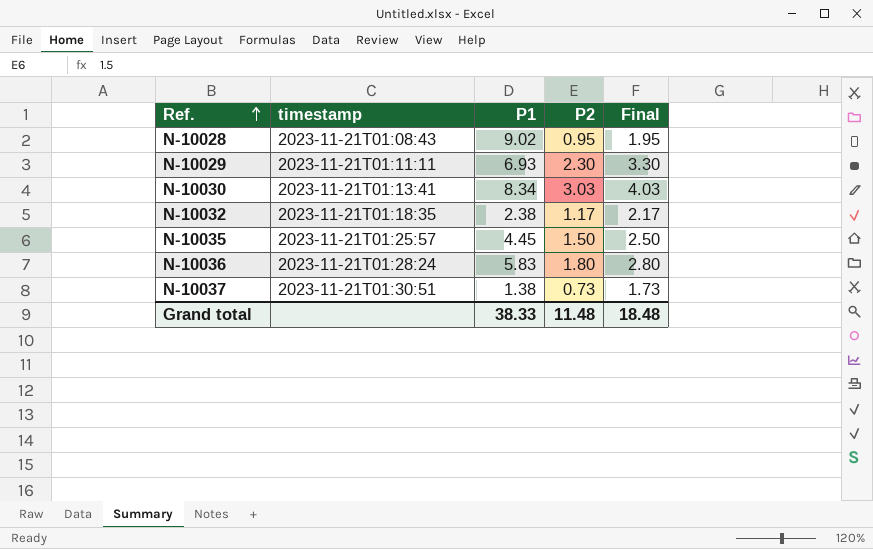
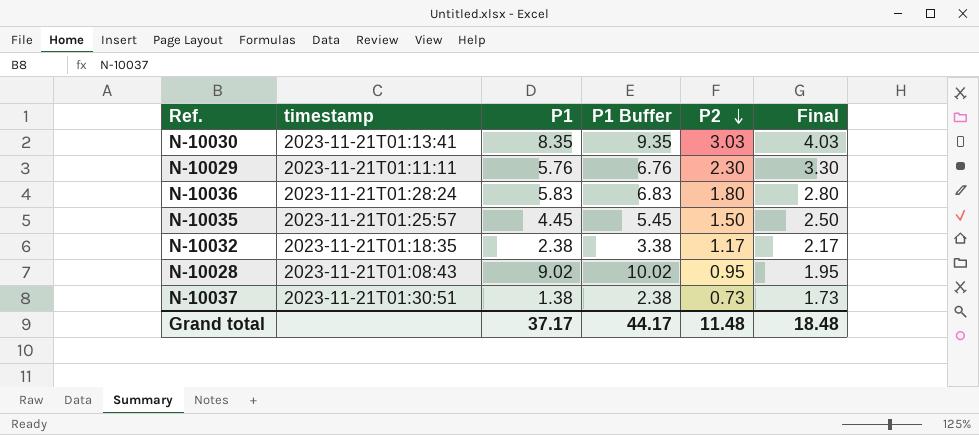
row order: Ref. ascending -> P2 descending
column P1 Buffer | formula: none -> [P1] + 1
N-10030 | P1: 8.34 -> 8.35
N-10029 | P1: 6.93 -> 5.76
Grand total | P1: 38.33 -> 37.17

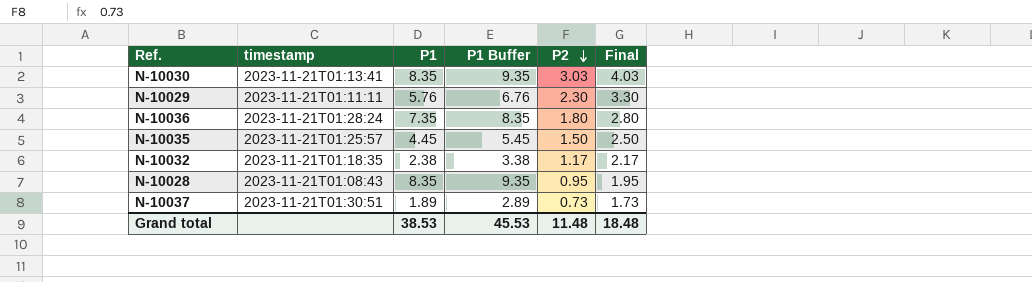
N-10036 | P1: 5.83 -> 7.35
N-10036 | P1 Buffer: 6.83 -> 8.35
N-10028 | P1: 9.02 -> 8.35
N-10028 | P1 Buffer: 10.02 -> 9.35
N-10037 | P1: 1.38 -> 1.89
N-10037 | P1 Buffer: 2.38 -> 2.89
Grand total | P1: 37.17 -> 38.53
Grand total | P1 Buffer: 44.17 -> 45.53

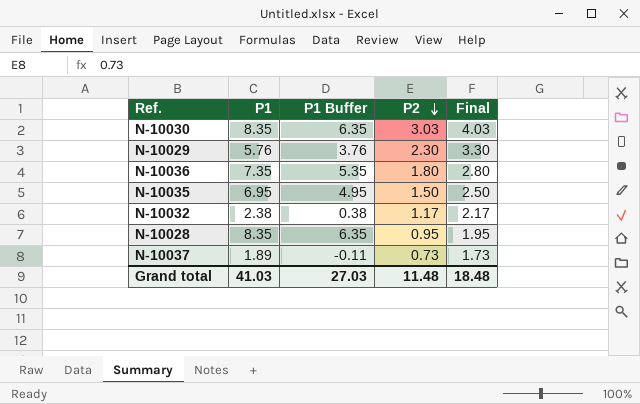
column timestamp | position: 2 -> none
column P1 Buffer | formula: [P1] + 1 -> [P1] - 2
N-10035 | P1: 4.45 -> 6.95
Grand total | P1: 38.53 -> 41.03
Grand total | P1 Buffer: 45.53 -> 27.03

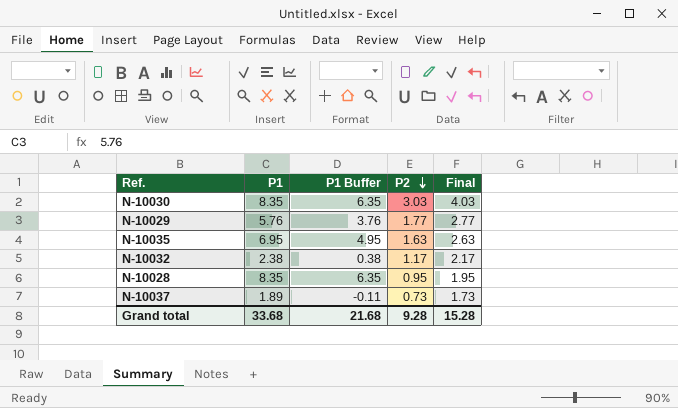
row N-10036: 7.35 | 5.35 | 1.80 | 2.80 -> none
N-10029 | P2: 2.30 -> 1.77
N-10029 | Final: 3.30 -> 2.77
N-10035 | P2: 1.50 -> 1.63
N-10035 | Final: 2.50 -> 2.63
Grand total | P1: 41.03 -> 33.68
Grand total | P1 Buffer: 27.03 -> 21.68
Grand total | P2: 11.48 -> 9.28
Grand total | Final: 18.48 -> 15.28

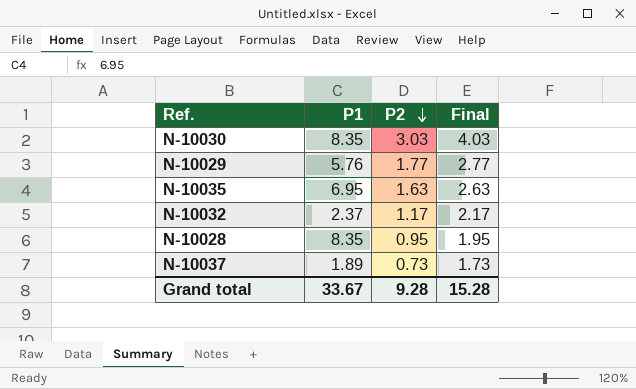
column P1 Buffer | formula: [P1] - 2 -> none
N-10032 | P1: 2.38 -> 2.37
Grand total | P1: 33.68 -> 33.67

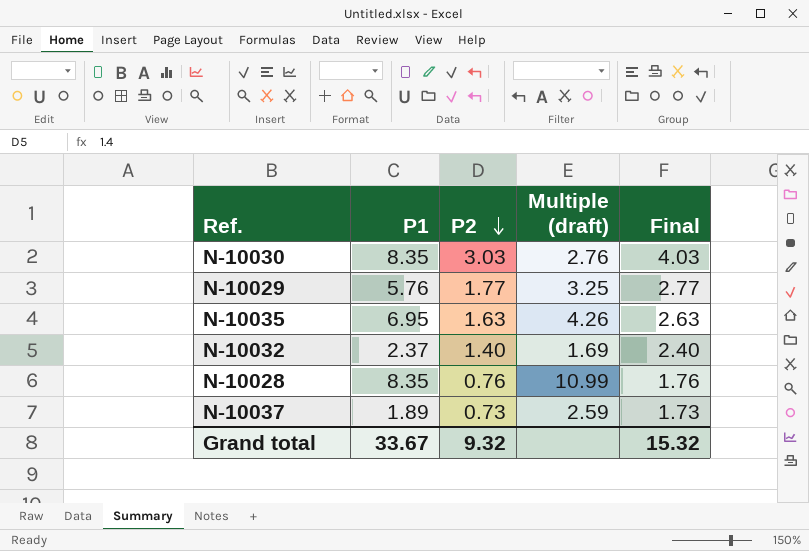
column Multiple (draft) | formula: none -> [P1] / [P2]
N-10032 | P2: 1.17 -> 1.40
N-10032 | Final: 2.17 -> 2.40
N-10028 | P2: 0.95 -> 0.76
N-10028 | Final: 1.95 -> 1.76
Grand total | P2: 9.28 -> 9.32
Grand total | Final: 15.28 -> 15.32

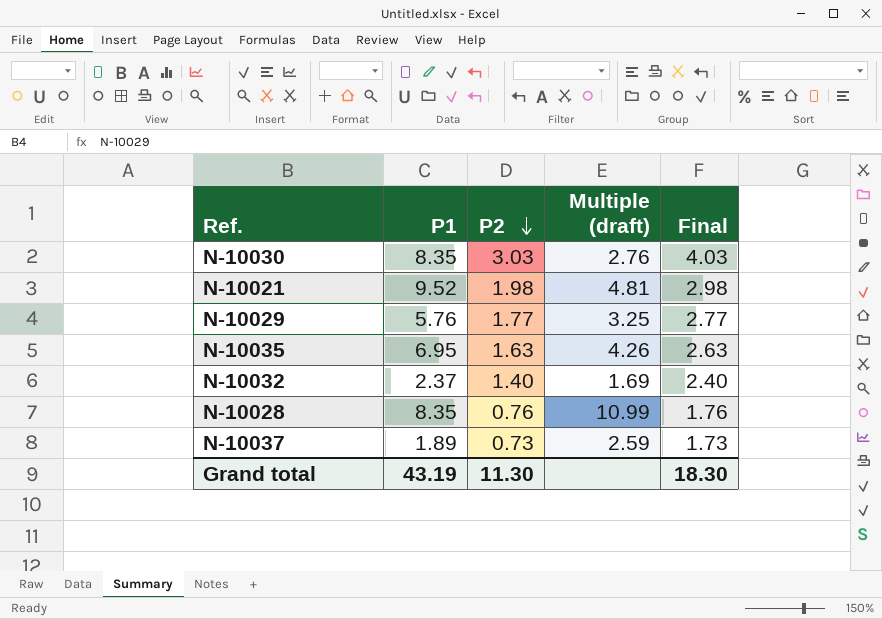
row N-10021: none -> 9.52 | 1.98 | 4.81 | 2.98
Grand total | P1: 33.67 -> 43.19
Grand total | P2: 9.32 -> 11.30
Grand total | Final: 15.32 -> 18.30

